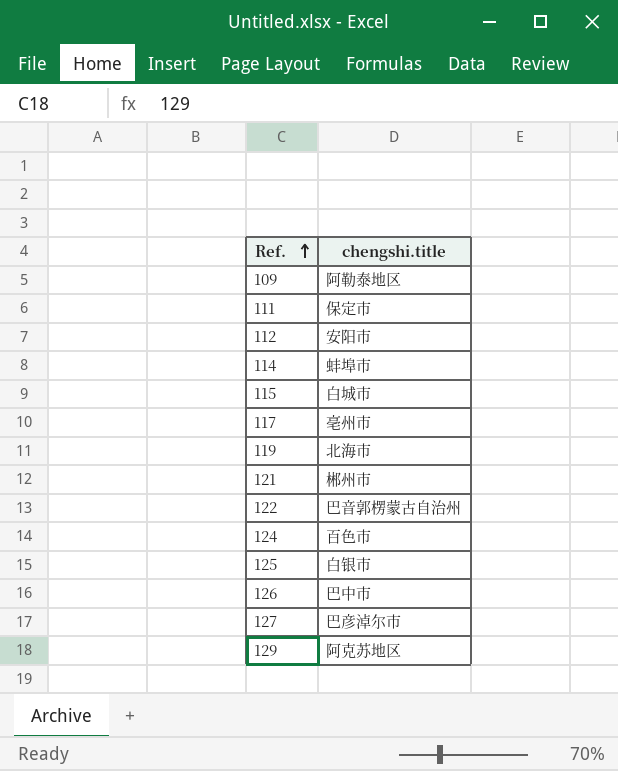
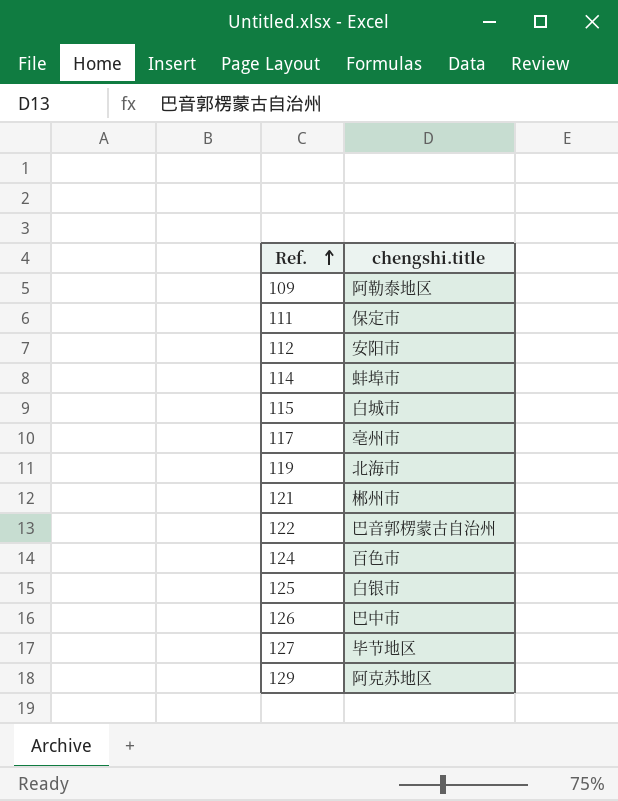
127 | chengshi.title: 巴彦淖尔市 -> 毕节地区

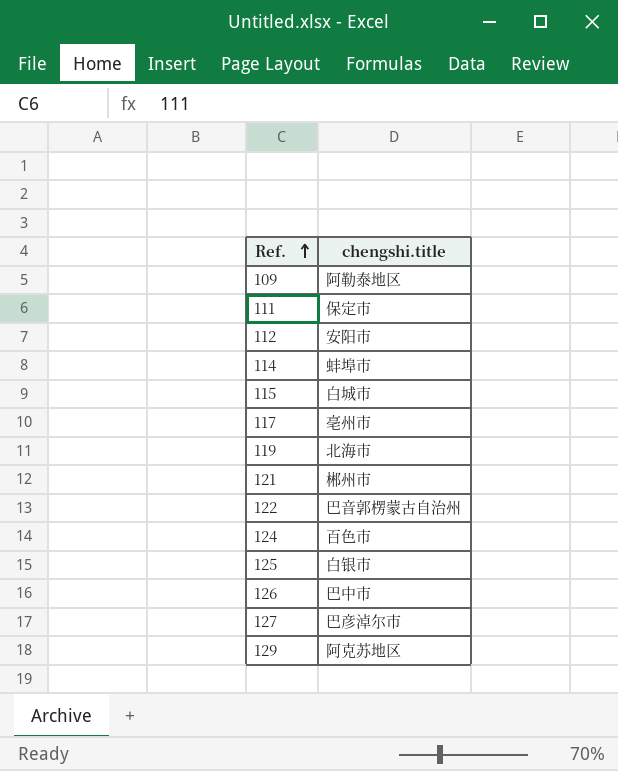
127 | chengshi.title: 毕节地区 -> 巴彦淖尔市

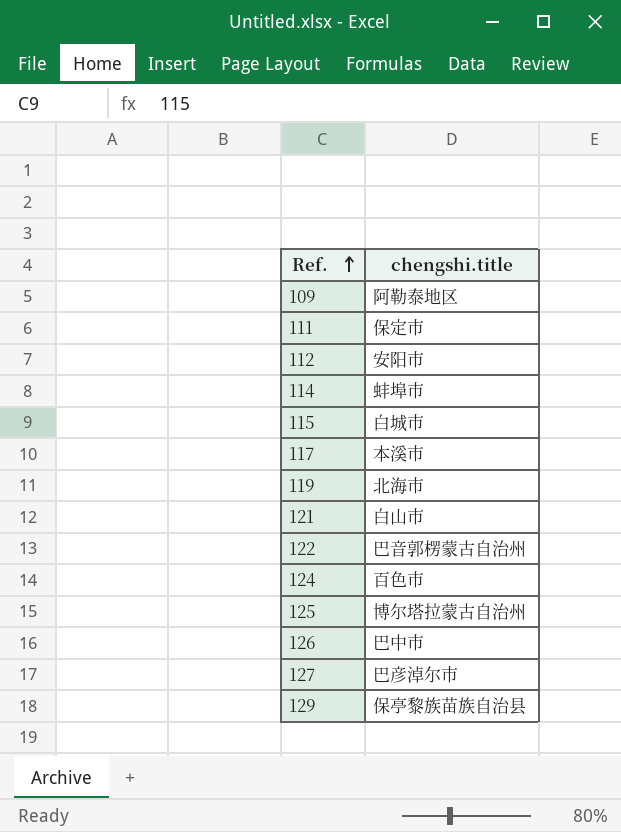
117 | chengshi.title: 亳州市 -> 本溪市
121 | chengshi.title: 郴州市 -> 白山市
125 | chengshi.title: 白银市 -> 博尔塔拉蒙古自治州
129 | chengshi.title: 阿克苏地区 -> 保亭黎族苗族自治县

